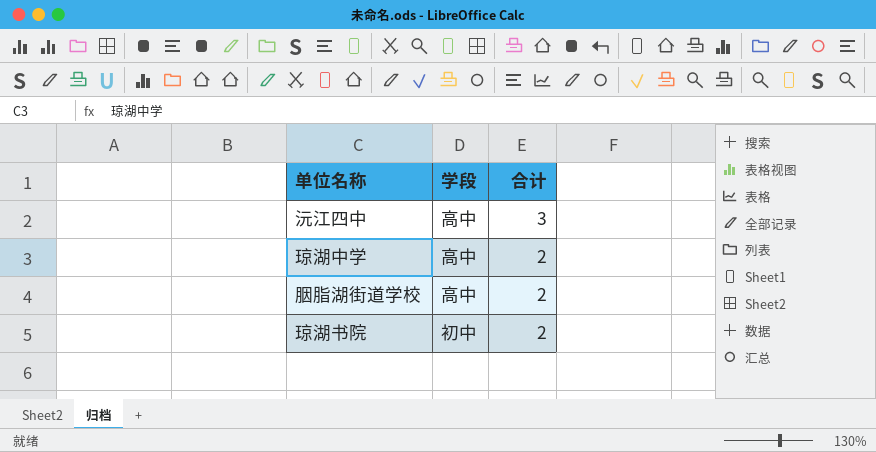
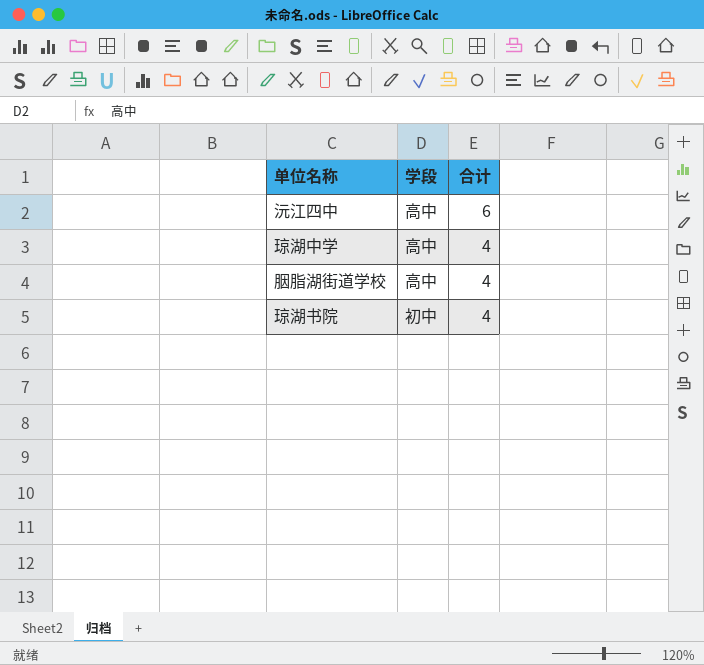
沅江四中 | 合计: 3 -> 6
琼湖中学 | 合计: 2 -> 4
胭脂湖街道学校 | 合计: 2 -> 4
琼湖书院 | 合计: 2 -> 4

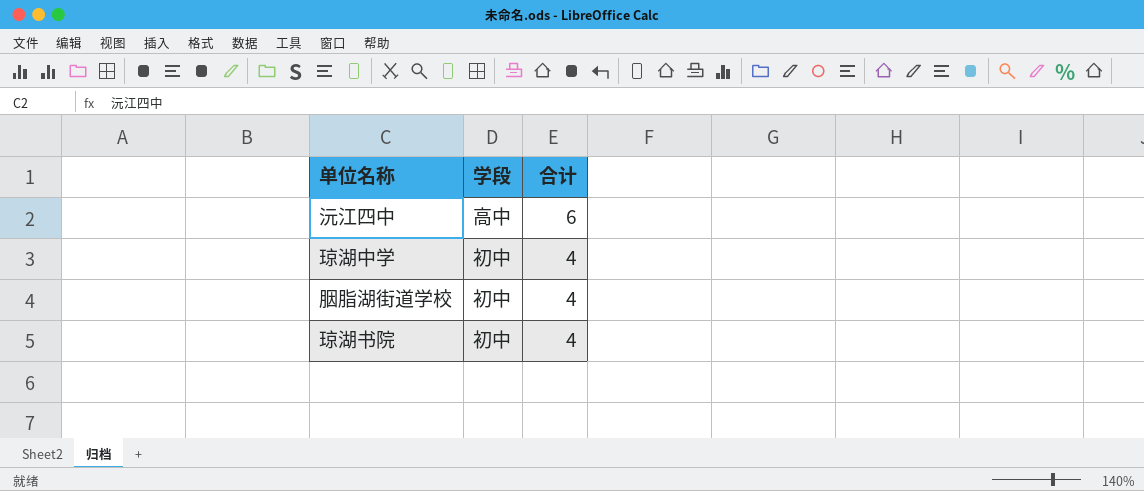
琼湖中学 | 学段: 高中 -> 初中
胭脂湖街道学校 | 学段: 高中 -> 初中

